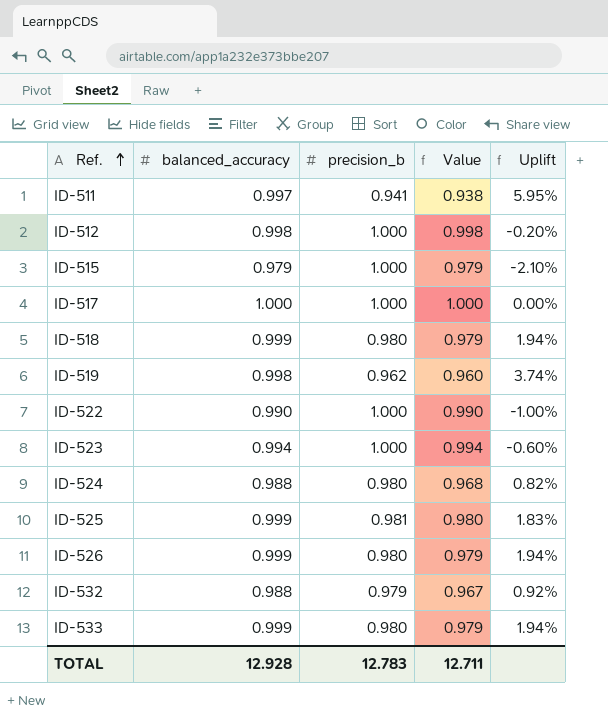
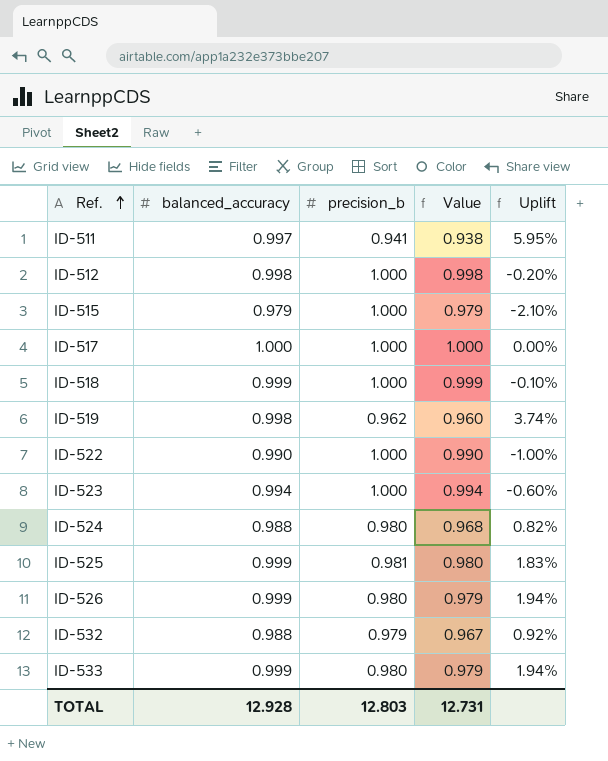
ID-518 | precision_b: 0.980 -> 1.000
ID-518 | Value: 0.979 -> 0.999
ID-518 | Uplift: 1.94% -> -0.10%
TOTAL | precision_b: 12.783 -> 12.803
TOTAL | Value: 12.711 -> 12.731

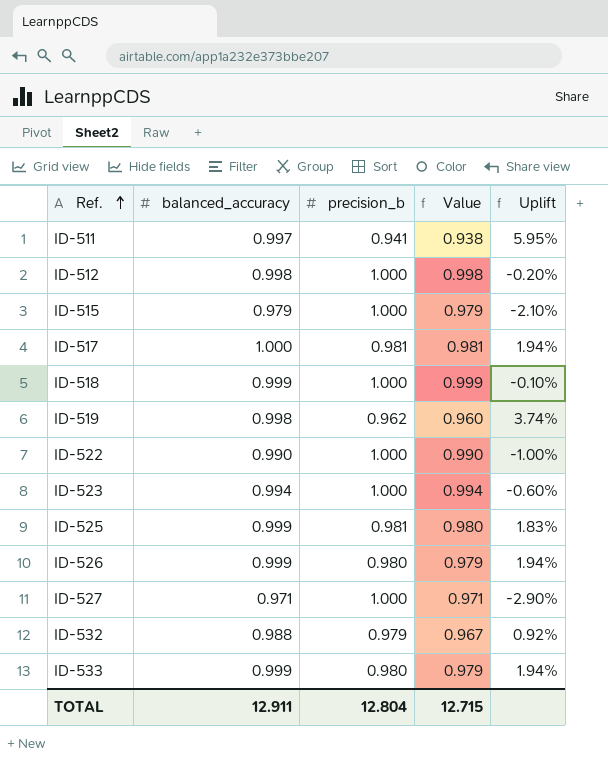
row ID-524: 0.988 | 0.980 | 0.968 | 0.82% -> none
ID-517 | precision_b: 1.000 -> 0.981
ID-517 | Value: 1.000 -> 0.981
ID-517 | Uplift: 0.00% -> 1.94%
row ID-527: none -> 0.971 | 1.000 | 0.971 | -2.90%
TOTAL | balanced_accuracy: 12.928 -> 12.911
TOTAL | precision_b: 12.803 -> 12.804
TOTAL | Value: 12.731 -> 12.715

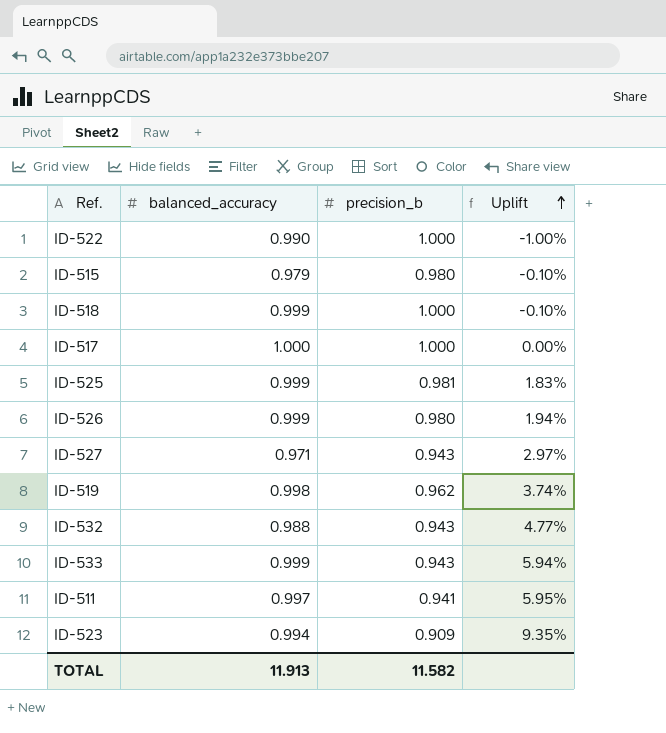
row order: Ref. ascending -> Uplift ascending
column Value | formula: [balanced_accuracy] * [precision_b] -> none
row ID-512: 0.998 | 1.000 | 0.998 | -0.20% -> none
ID-515 | precision_b: 1.000 -> 0.980
ID-515 | Uplift: -2.10% -> -0.10%
ID-517 | precision_b: 0.981 -> 1.000
ID-517 | Uplift: 1.94% -> 0.00%
ID-527 | precision_b: 1.000 -> 0.943
ID-527 | Uplift: -2.90% -> 2.97%
ID-532 | precision_b: 0.979 -> 0.943
ID-532 | Uplift: 0.92% -> 4.77%
ID-533 | precision_b: 0.980 -> 0.943
ID-533 | Uplift: 1.94% -> 5.94%
ID-523 | precision_b: 1.000 -> 0.909
ID-523 | Uplift: -0.60% -> 9.35%
TOTAL | balanced_accuracy: 12.911 -> 11.913
TOTAL | precision_b: 12.804 -> 11.582

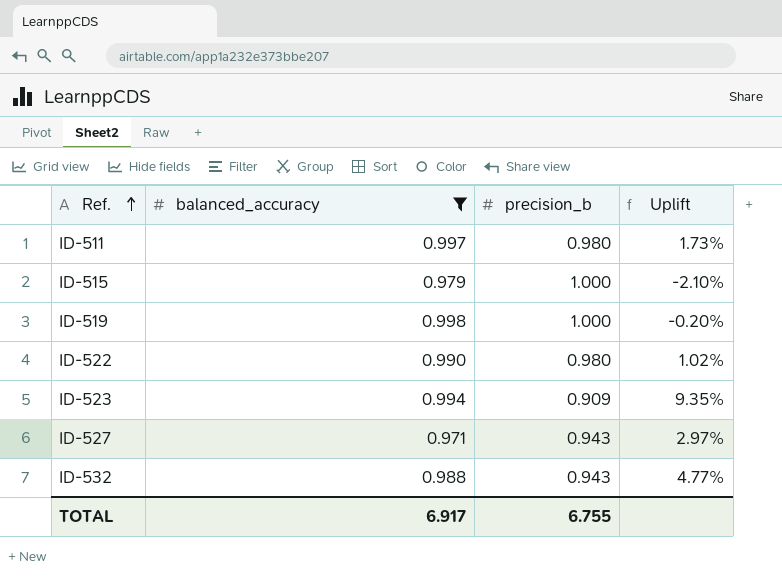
filter: none -> balanced_accuracy <= 0.998
row order: Uplift ascending -> Ref. ascending
ID-511 | precision_b: 0.941 -> 0.980
ID-511 | Uplift: 5.95% -> 1.73%
ID-515 | precision_b: 0.980 -> 1.000
ID-515 | Uplift: -0.10% -> -2.10%
ID-519 | precision_b: 0.962 -> 1.000
ID-519 | Uplift: 3.74% -> -0.20%
ID-522 | precision_b: 1.000 -> 0.980
ID-522 | Uplift: -1.00% -> 1.02%
TOTAL | balanced_accuracy: 11.913 -> 6.917
TOTAL | precision_b: 11.582 -> 6.755

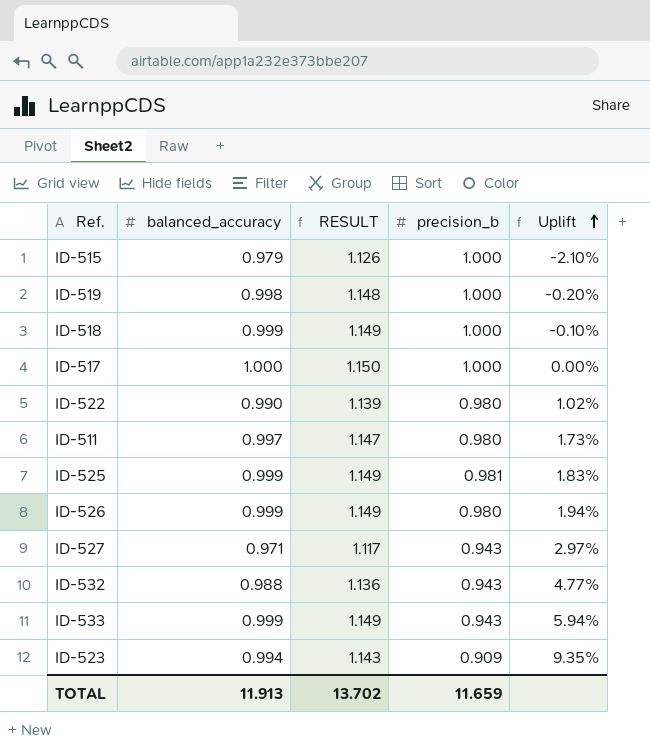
filter: balanced_accuracy <= 0.998 -> none
row order: Ref. ascending -> Uplift ascending
column RESULT | formula: none -> [balanced_accuracy] * 1.15
TOTAL | balanced_accuracy: 6.917 -> 11.913
TOTAL | precision_b: 6.755 -> 11.659

